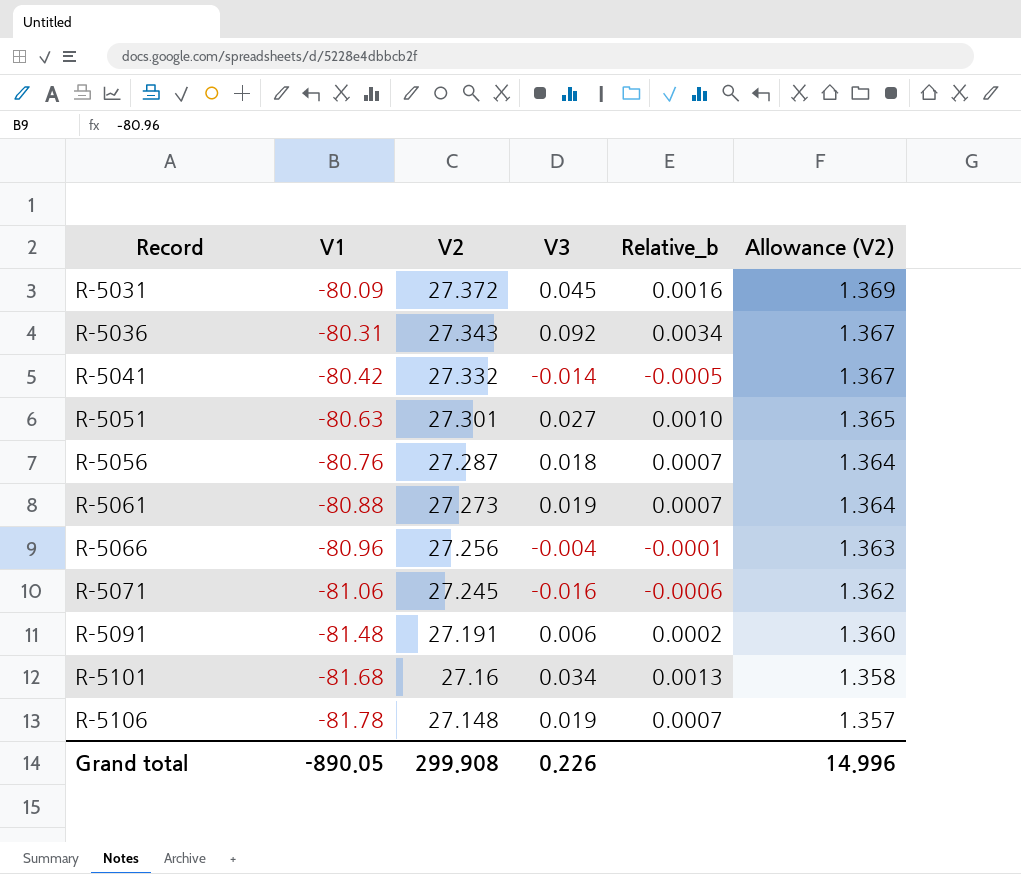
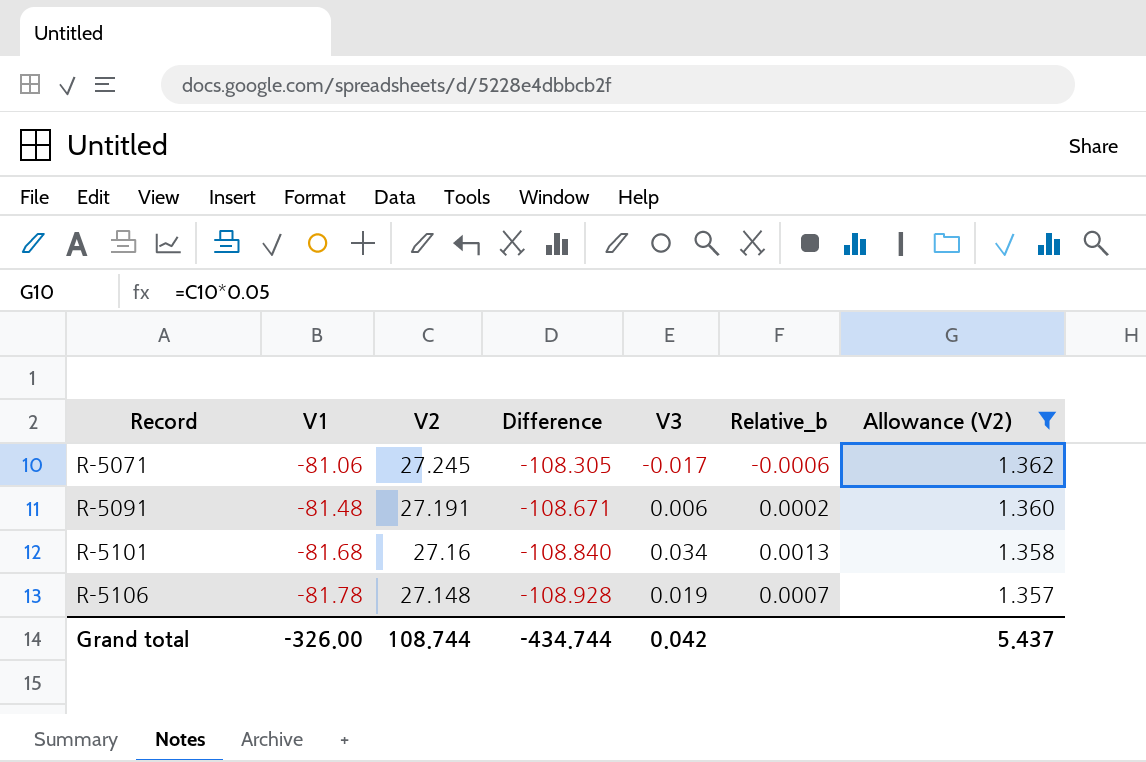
filter: none -> Allowance (V2) <= 1.362
column Difference | formula: none -> [V1] - [V2]
R-5071 | V3: -0.016 -> -0.017
Grand total | V1: -890.05 -> -326.00
Grand total | V2: 299.908 -> 108.744
Grand total | V3: 0.226 -> 0.042
Grand total | Allowance (V2): 14.996 -> 5.437

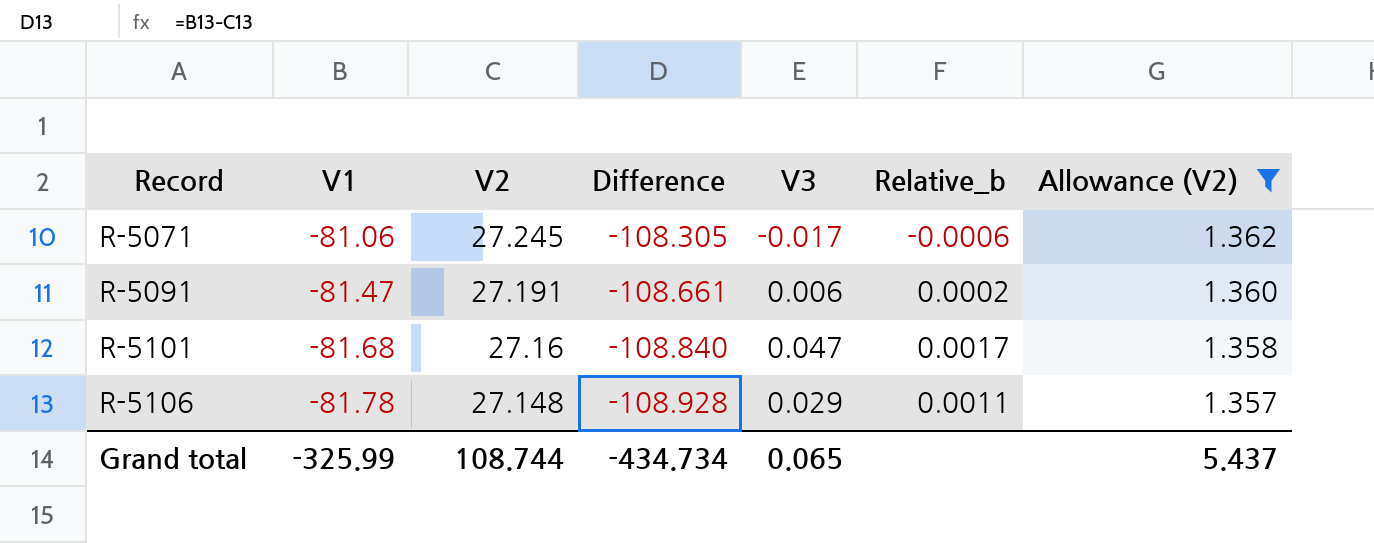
R-5091 | V1: -81.48 -> -81.47
R-5091 | Difference: -108.671 -> -108.661
R-5101 | V3: 0.034 -> 0.047
R-5101 | Relative_b: 0.0013 -> 0.0017
R-5106 | V3: 0.019 -> 0.029
R-5106 | Relative_b: 0.0007 -> 0.0011
Grand total | V1: -326.00 -> -325.99
Grand total | Difference: -434.744 -> -434.734
Grand total | V3: 0.042 -> 0.065

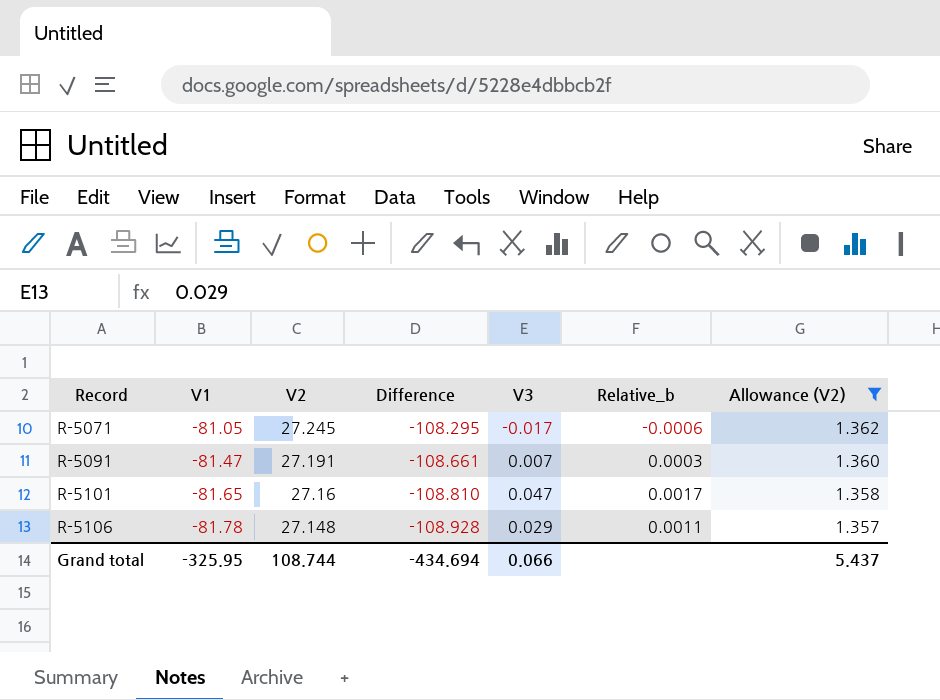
R-5071 | V1: -81.06 -> -81.05
R-5071 | Difference: -108.305 -> -108.295
R-5091 | V3: 0.006 -> 0.007
R-5091 | Relative_b: 0.0002 -> 0.0003
R-5101 | V1: -81.68 -> -81.65
R-5101 | Difference: -108.840 -> -108.810
Grand total | V1: -325.99 -> -325.95
Grand total | Difference: -434.734 -> -434.694
Grand total | V3: 0.065 -> 0.066

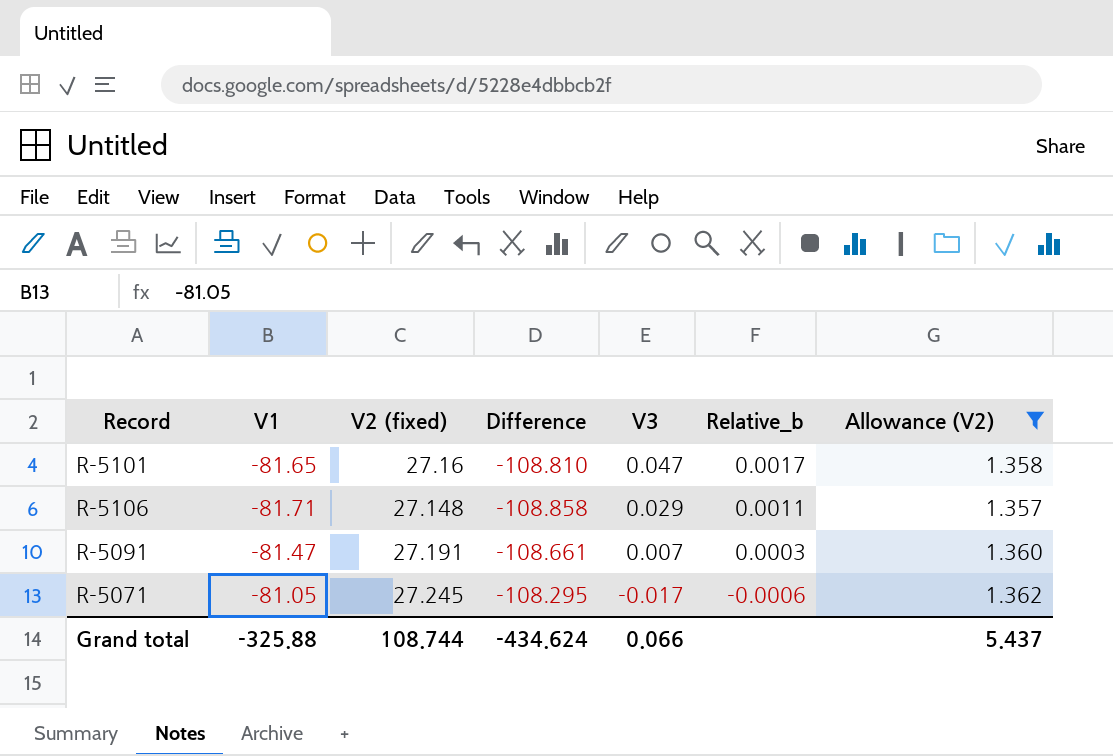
row order: Record ascending -> V3 descending
column name: V2 -> V2 (fixed)
R-5106 | V1: -81.78 -> -81.71
R-5106 | Difference: -108.928 -> -108.858
Grand total | V1: -325.95 -> -325.88
Grand total | Difference: -434.694 -> -434.624

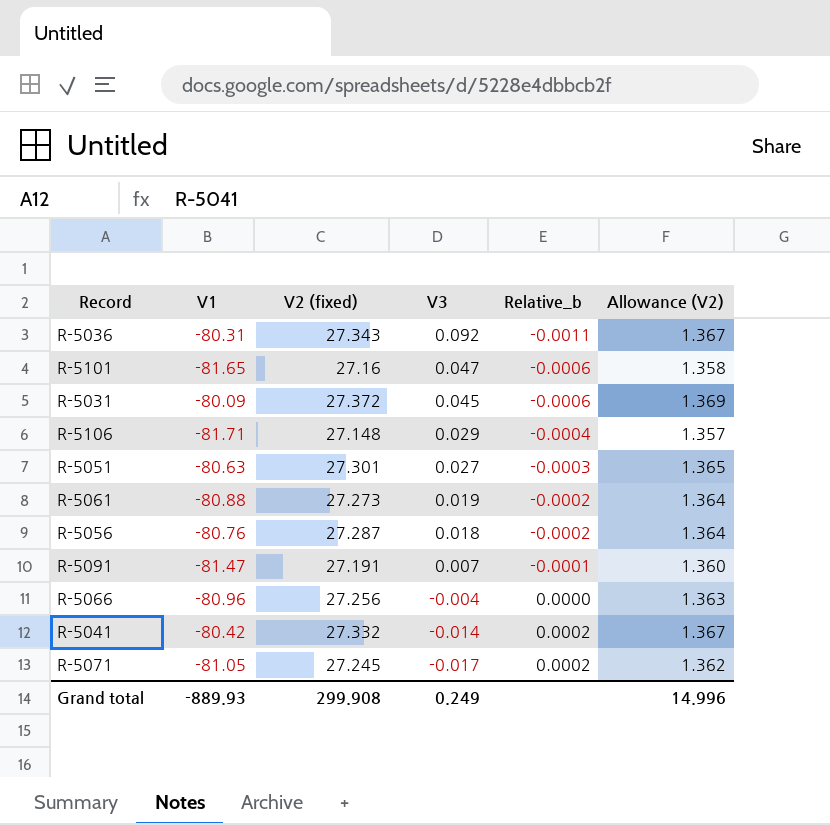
filter: Allowance (V2) <= 1.362 -> none
column Difference | formula: [V1] - [V2 (fixed)] -> none
column Relative_b | formula: [V3] / [V2 (fixed)] -> [V3] / [V1]
Grand total | V1: -325.88 -> -889.93
Grand total | V2 (fixed): 108.744 -> 299.908
Grand total | V3: 0.066 -> 0.249
Grand total | Allowance (V2): 5.437 -> 14.996

